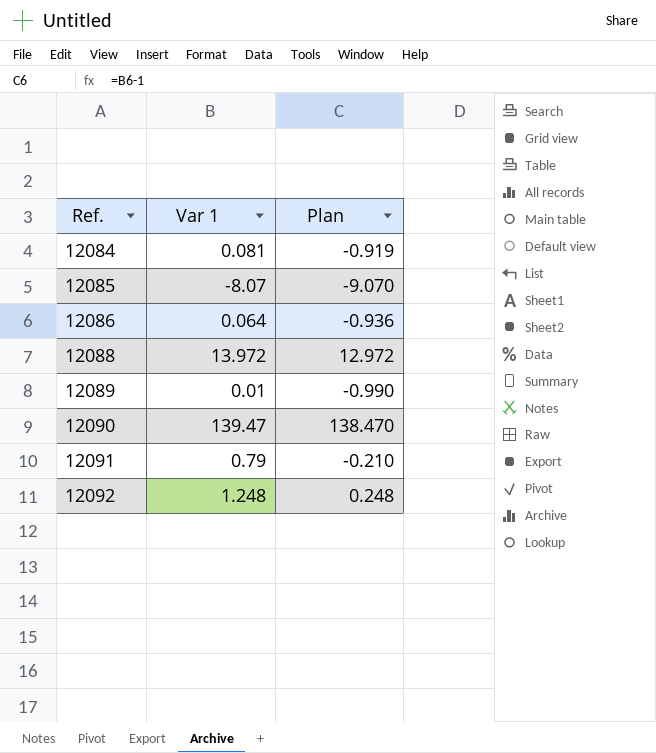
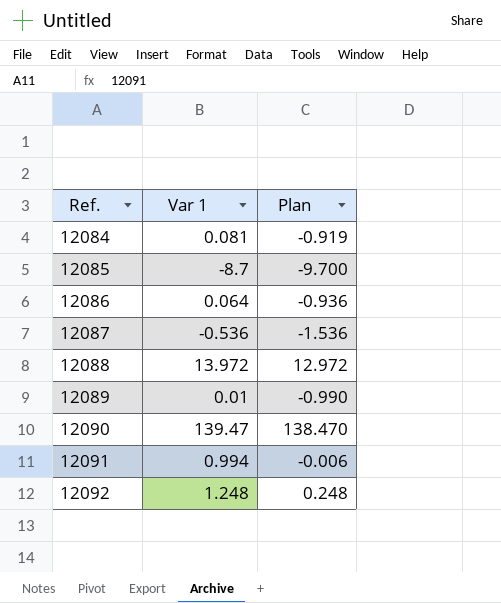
12085 | Var 1: -8.07 -> -8.7
12085 | Plan: -9.070 -> -9.700
row 12087: none -> -0.536 | -1.536
12091 | Var 1: 0.79 -> 0.994
12091 | Plan: -0.210 -> -0.006

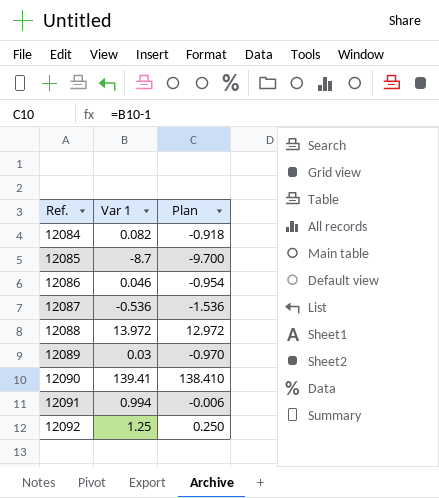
12084 | Var 1: 0.081 -> 0.082
12084 | Plan: -0.919 -> -0.918
12086 | Var 1: 0.064 -> 0.046
12086 | Plan: -0.936 -> -0.954
12089 | Var 1: 0.01 -> 0.03
12089 | Plan: -0.990 -> -0.970
12090 | Var 1: 139.47 -> 139.41
12090 | Plan: 138.470 -> 138.410
12092 | Var 1: 1.248 -> 1.25
12092 | Plan: 0.248 -> 0.250

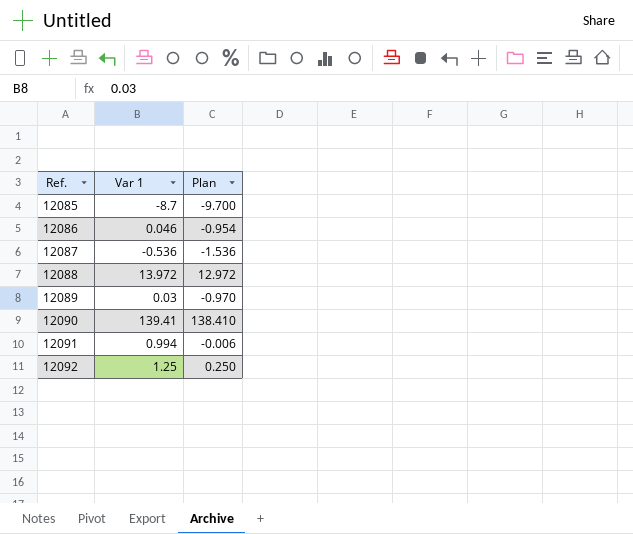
row 12084: 0.082 | -0.918 -> none

